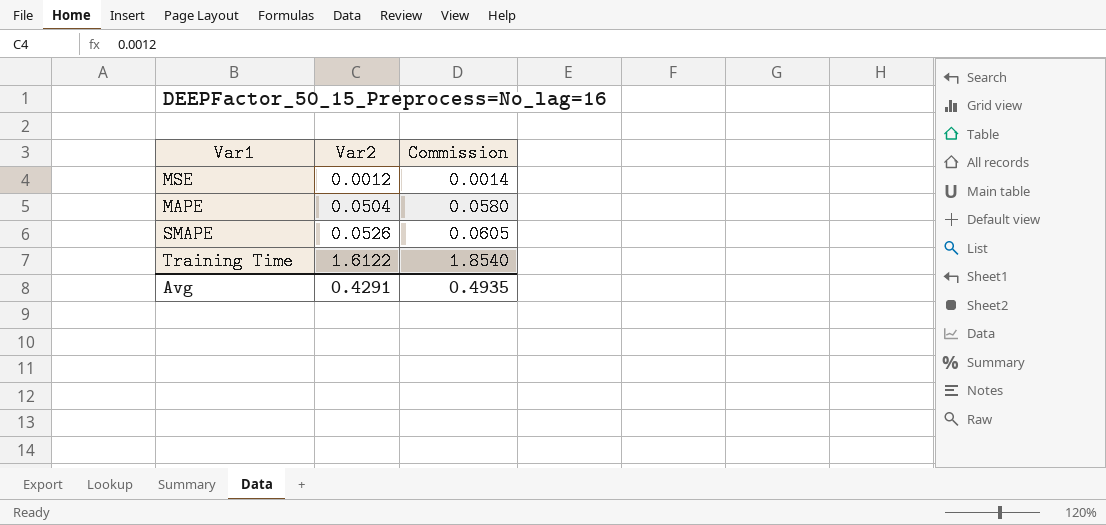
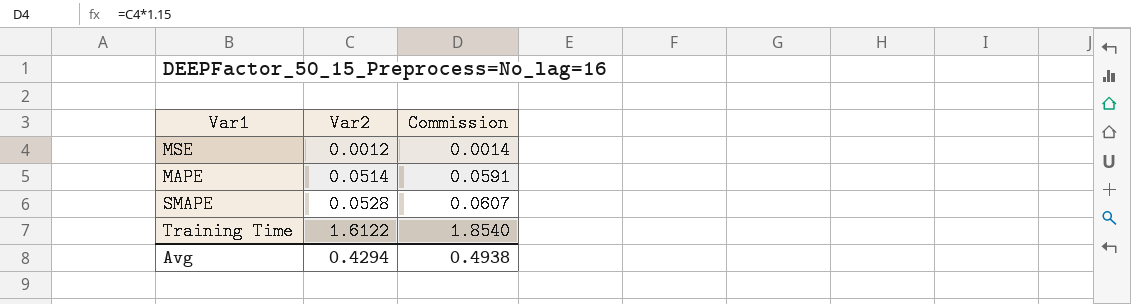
MAPE | Var2: 0.0504 -> 0.0514
MAPE | Commission: 0.0580 -> 0.0591
SMAPE | Var2: 0.0526 -> 0.0528
SMAPE | Commission: 0.0605 -> 0.0607
Avg | Var2: 0.4291 -> 0.4294
Avg | Commission: 0.4935 -> 0.4938

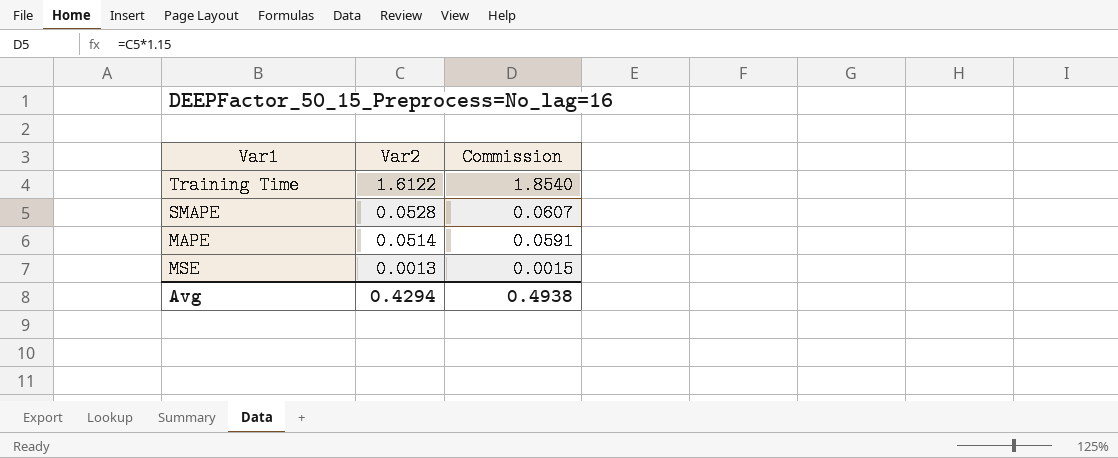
row order: Var2 ascending -> Var2 descending
MSE | Var2: 0.0012 -> 0.0013
MSE | Commission: 0.0014 -> 0.0015

